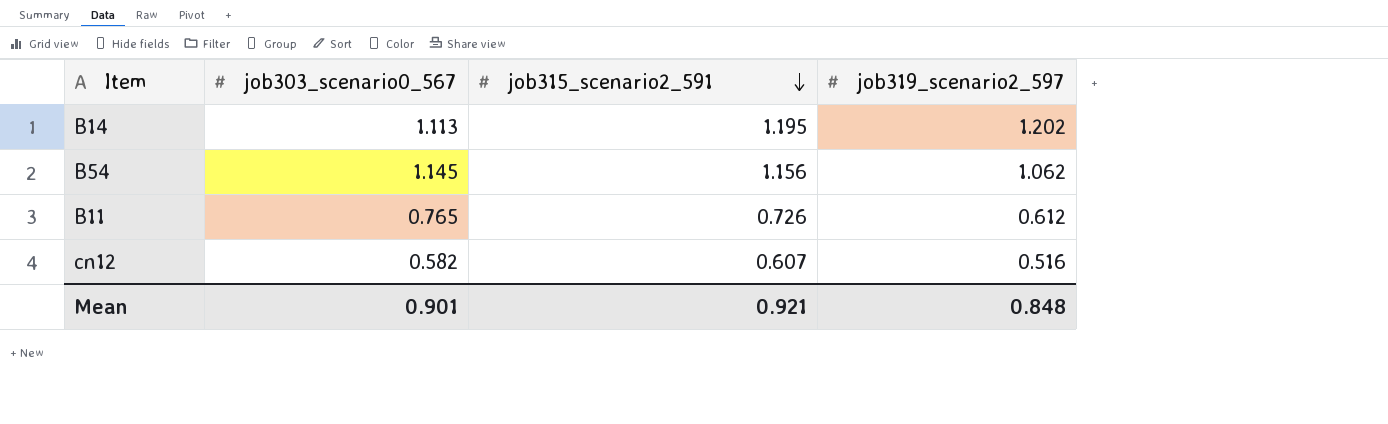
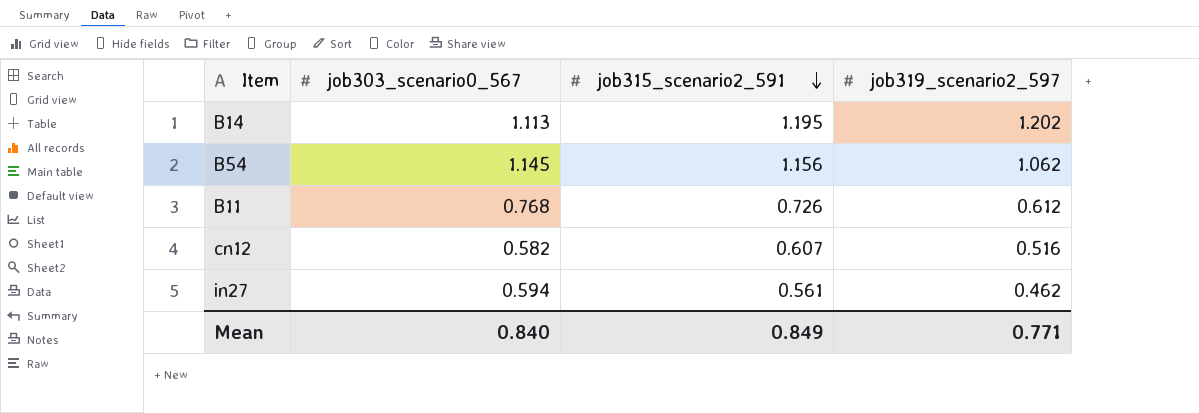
B11 | job303_scenario0_567: 0.765 -> 0.768
row in27: none -> 0.594 | 0.561 | 0.462
Mean | job303_scenario0_567: 0.901 -> 0.840
Mean | job315_scenario2_591: 0.921 -> 0.849
Mean | job319_scenario2_597: 0.848 -> 0.771

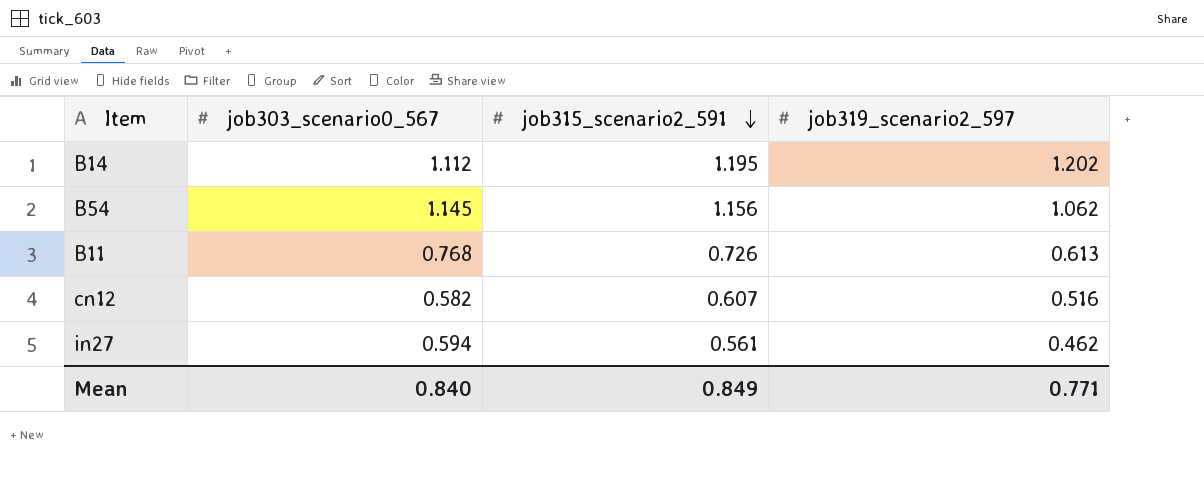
B14 | job303_scenario0_567: 1.113 -> 1.112
B11 | job319_scenario2_597: 0.612 -> 0.613

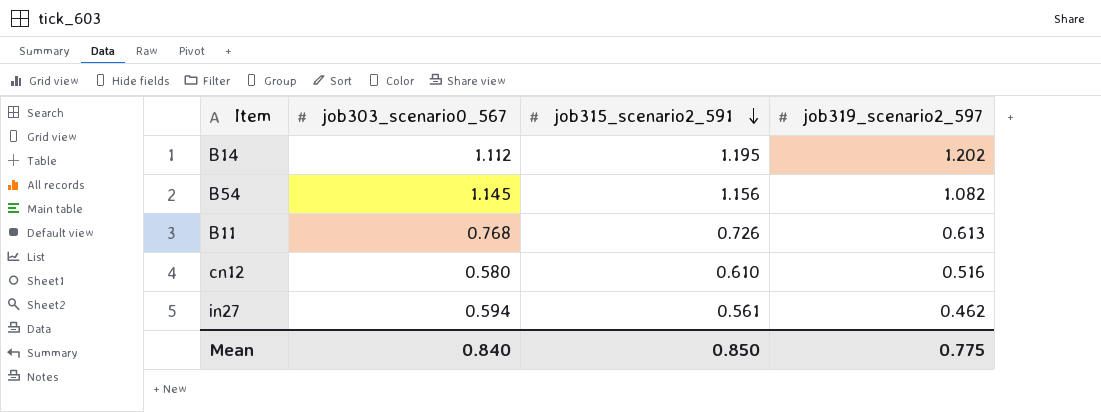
B54 | job319_scenario2_597: 1.062 -> 1.082
cn12 | job303_scenario0_567: 0.582 -> 0.580
cn12 | job315_scenario2_591: 0.607 -> 0.610
Mean | job315_scenario2_591: 0.849 -> 0.850
Mean | job319_scenario2_597: 0.771 -> 0.775

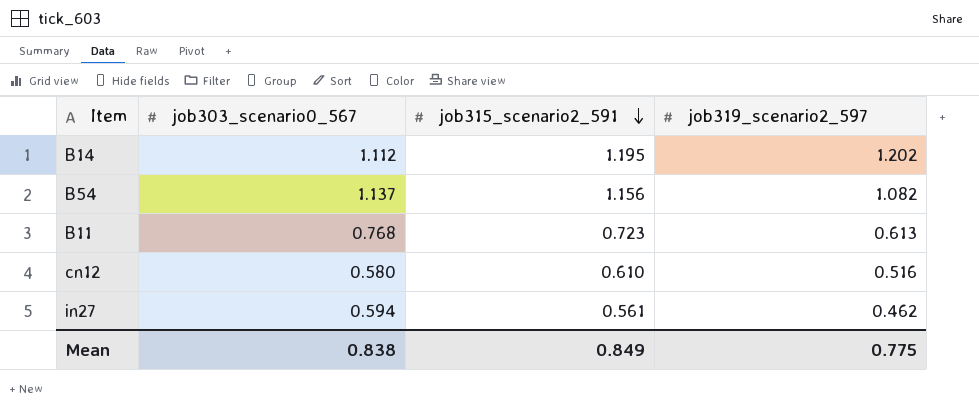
B54 | job303_scenario0_567: 1.145 -> 1.137
B11 | job315_scenario2_591: 0.726 -> 0.723
Mean | job303_scenario0_567: 0.840 -> 0.838
Mean | job315_scenario2_591: 0.850 -> 0.849

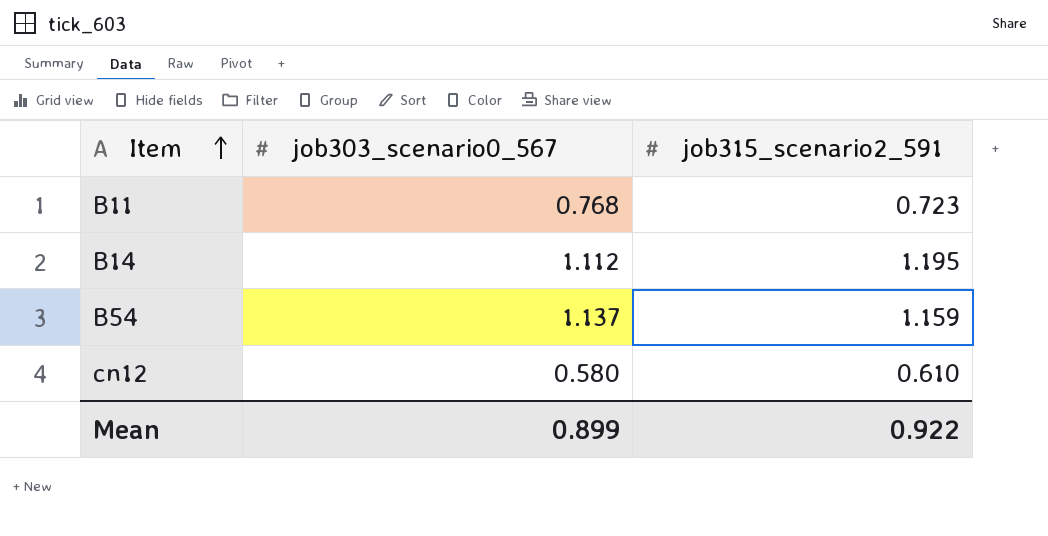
row order: job315_scenario2_591 descending -> Item ascending
column job319_scenario2_597 | position: 4 -> none
row in27: 0.594 | 0.561 | 0.462 -> none
B54 | job315_scenario2_591: 1.156 -> 1.159
Mean | job303_scenario0_567: 0.838 -> 0.899
Mean | job315_scenario2_591: 0.849 -> 0.922

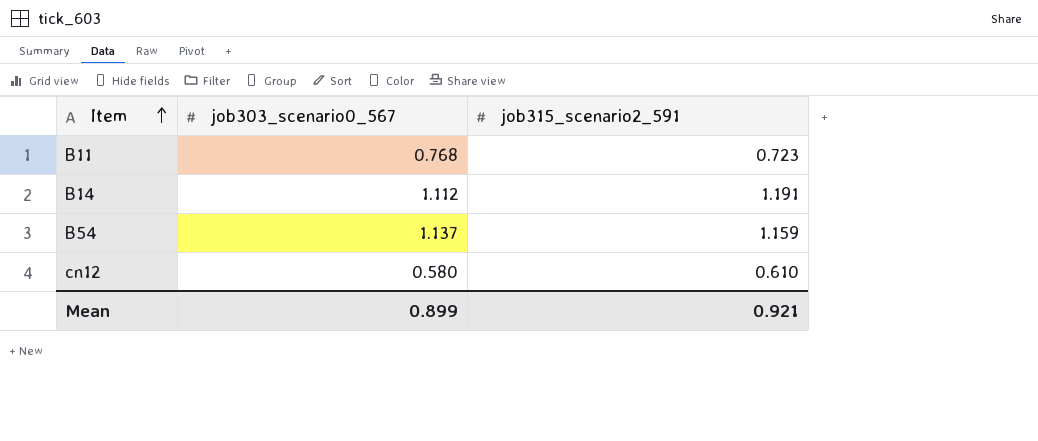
B14 | job315_scenario2_591: 1.195 -> 1.191
Mean | job315_scenario2_591: 0.922 -> 0.921

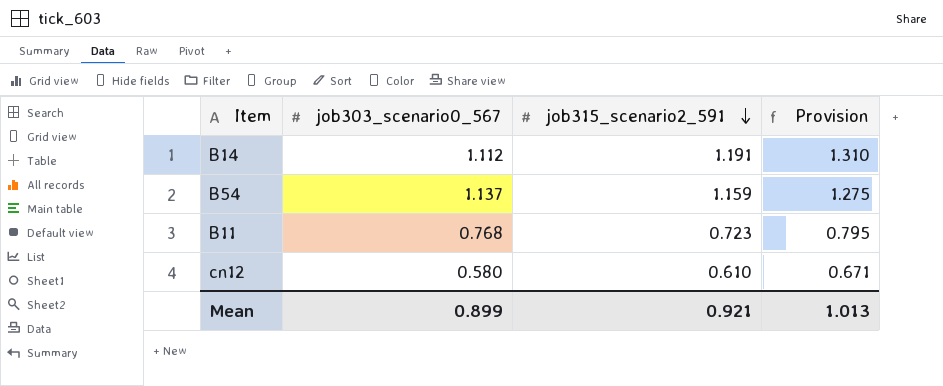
row order: Item ascending -> job315_scenario2_591 descending
column Provision | formula: none -> [job315_scenario2_591] * 1.1

